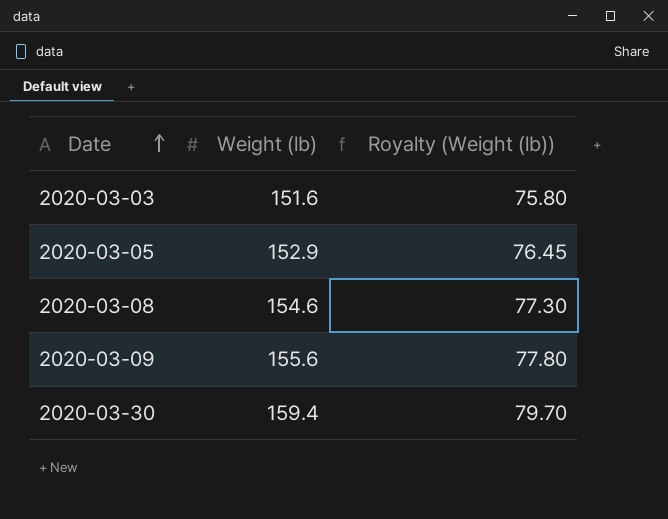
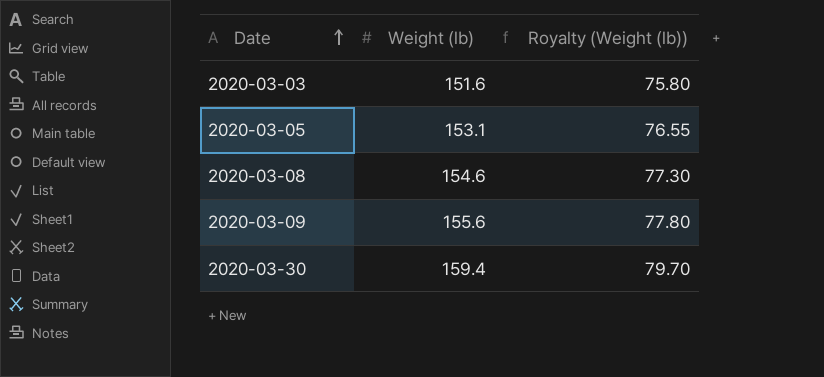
2020-03-05 | Weight (lb): 152.9 -> 153.1
2020-03-05 | Royalty (Weight (lb)): 76.45 -> 76.55

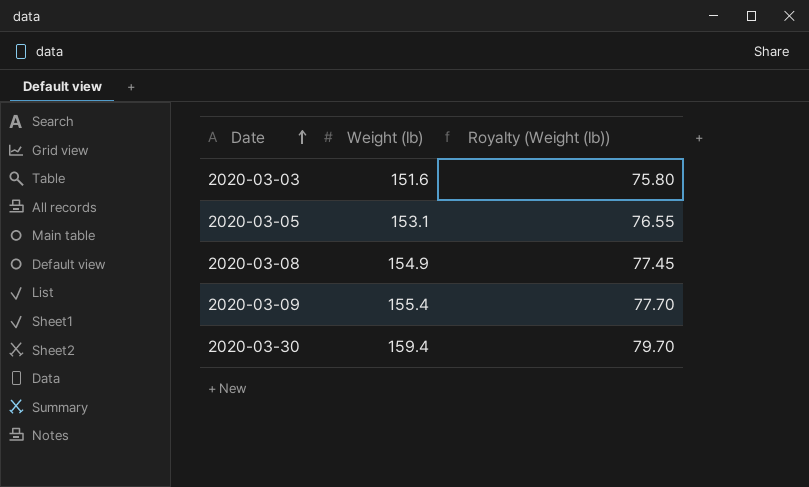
2020-03-08 | Weight (lb): 154.6 -> 154.9
2020-03-08 | Royalty (Weight (lb)): 77.30 -> 77.45
2020-03-09 | Weight (lb): 155.6 -> 155.4
2020-03-09 | Royalty (Weight (lb)): 77.80 -> 77.70

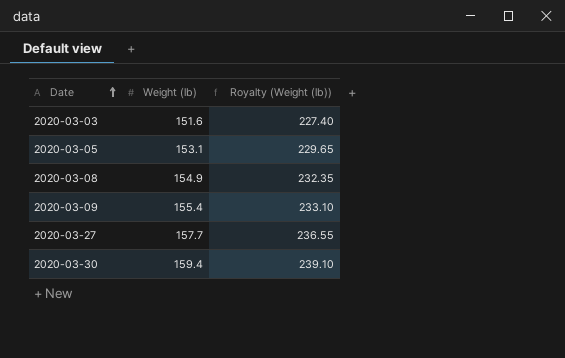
column Royalty (Weight (lb)) | formula: [Weight (lb)] * 0.5 -> [Weight (lb)] * 1.5
row 2020-03-27: none -> 157.7 | 236.55

